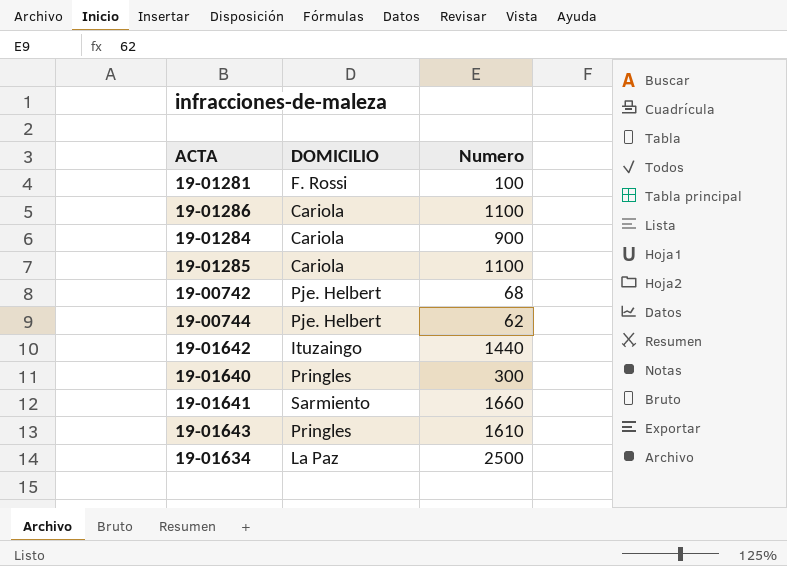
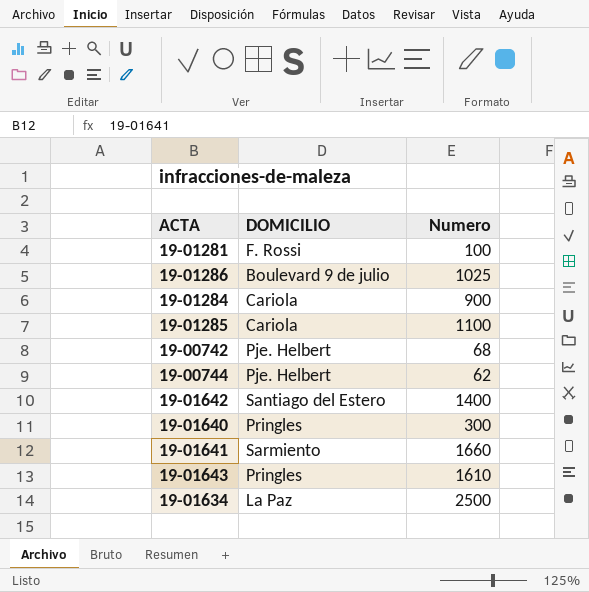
19-01286 | DOMICILIO: Cariola -> Boulevard 9 de julio
19-01286 | Numero: 1100 -> 1025
19-01642 | DOMICILIO: Ituzaingo -> Santiago del Estero
19-01642 | Numero: 1440 -> 1400

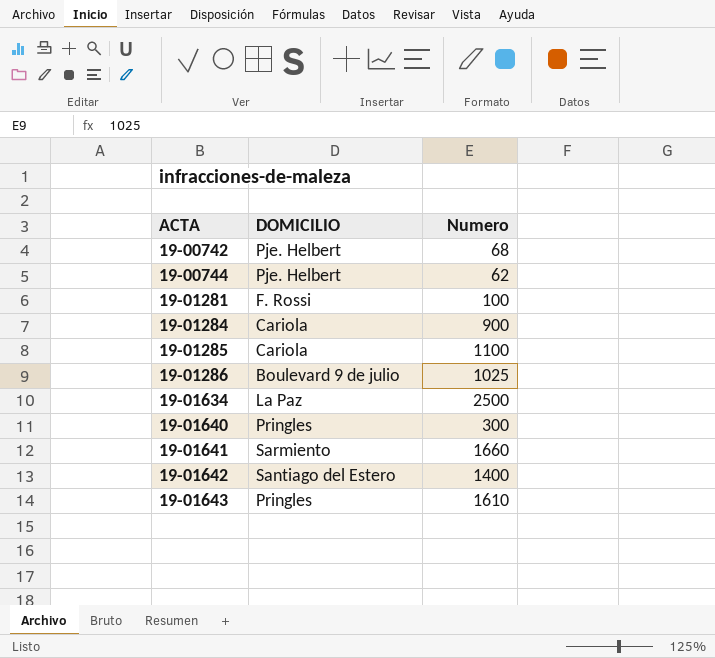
row order: none -> ACTA ascending

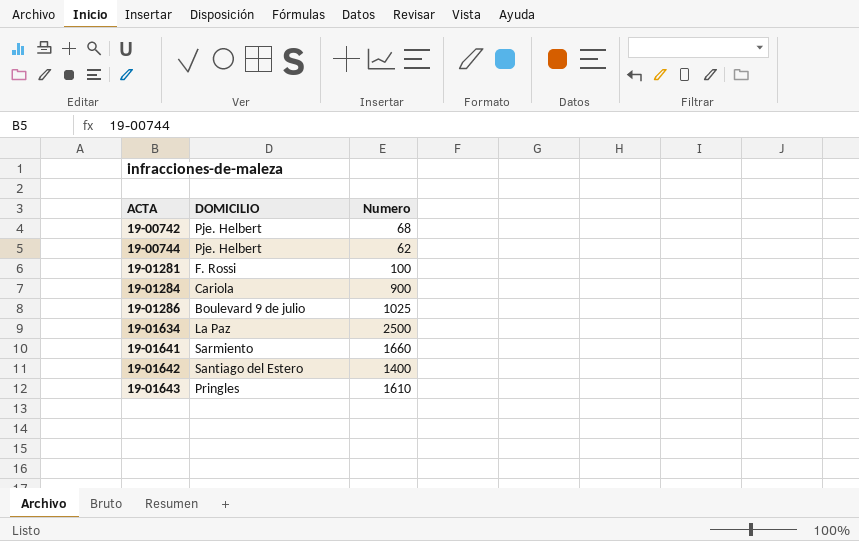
row 19-01285: Cariola | 1100 -> none
row 19-01640: Pringles | 300 -> none

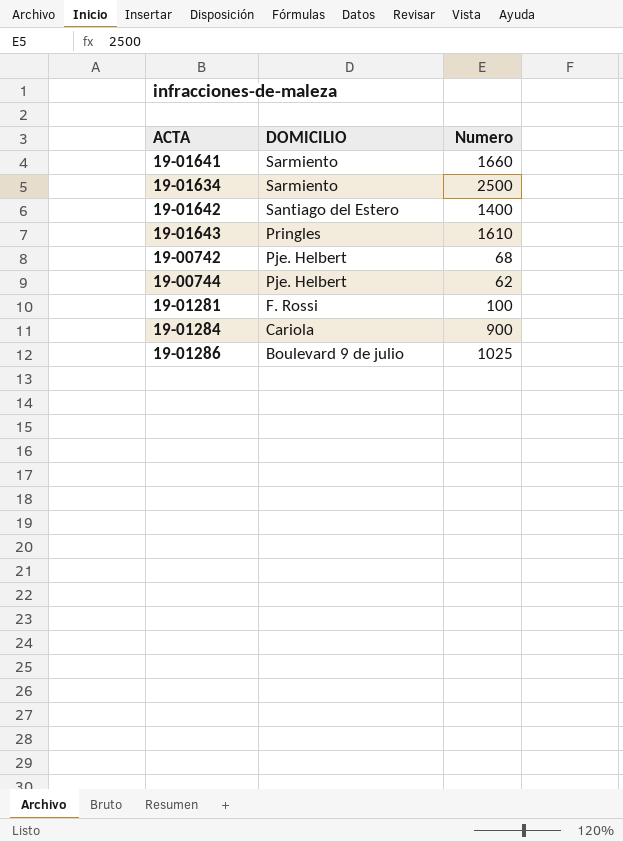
row order: ACTA ascending -> DOMICILIO descending
19-01634 | DOMICILIO: La Paz -> Sarmiento

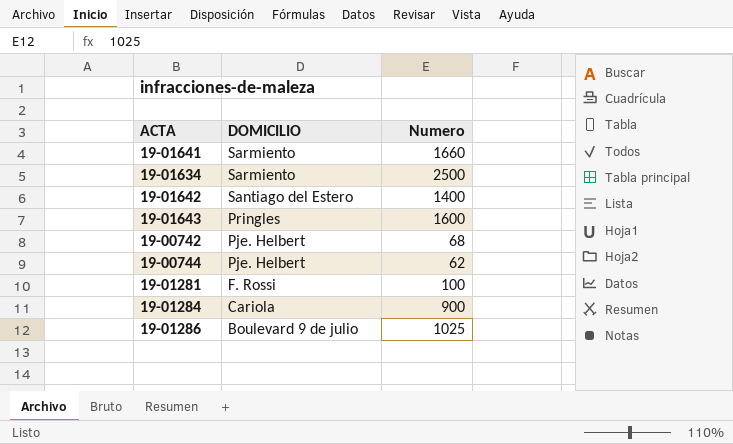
19-01643 | Numero: 1610 -> 1600

